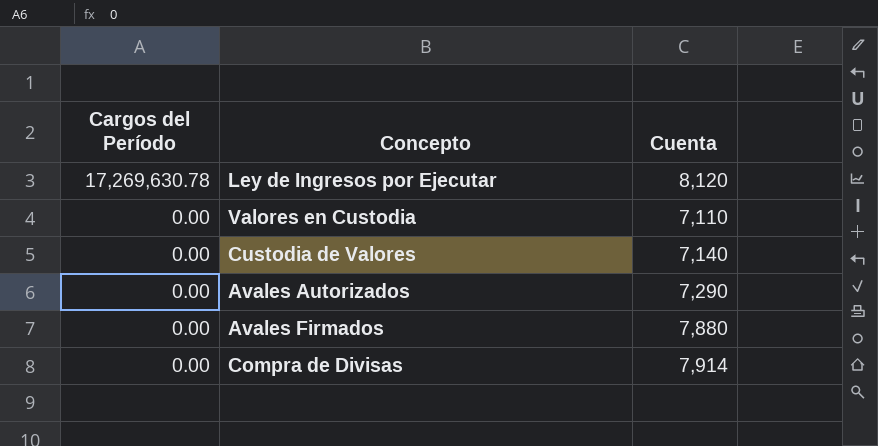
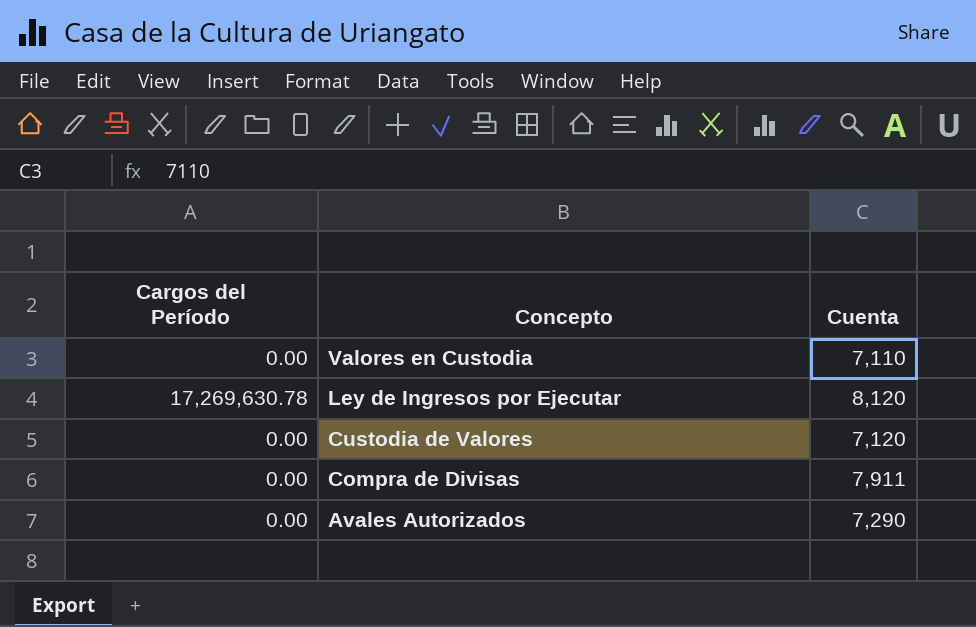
row order: Cargos del Período descending -> Concepto descending
row Avales Firmados: 0.00 | 7,880 -> none
Custodia de Valores | Cuenta: 7,140 -> 7,120
Compra de Divisas | Cuenta: 7,914 -> 7,911

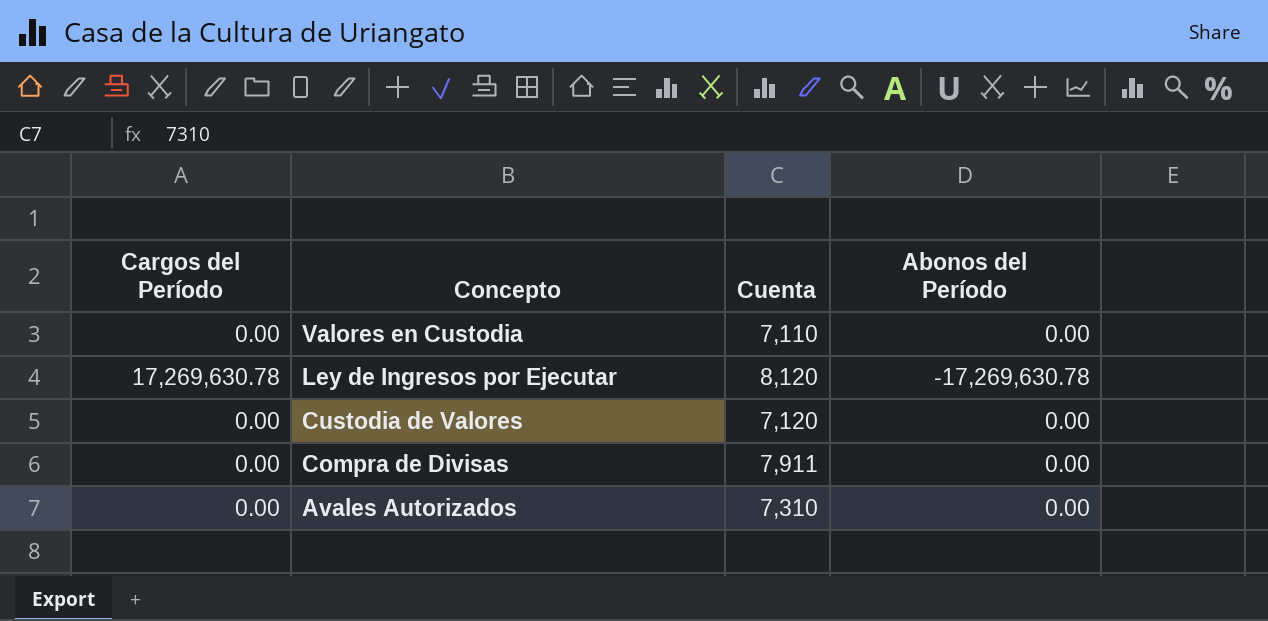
column Abonos del Período | position: none -> 4
Avales Autorizados | Cuenta: 7,290 -> 7,310

